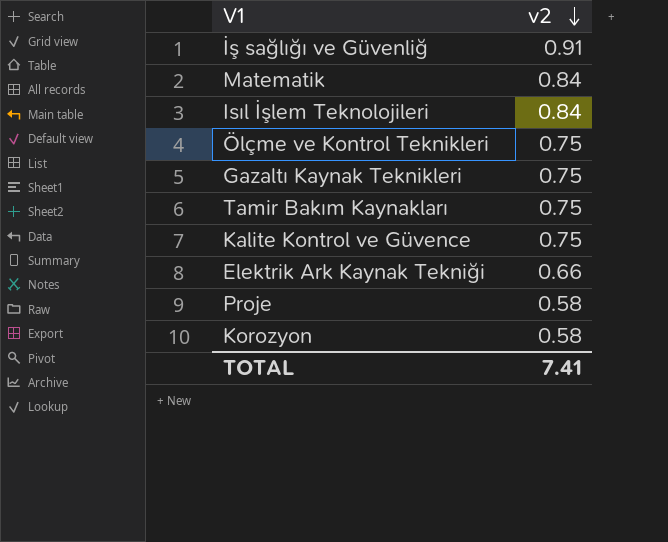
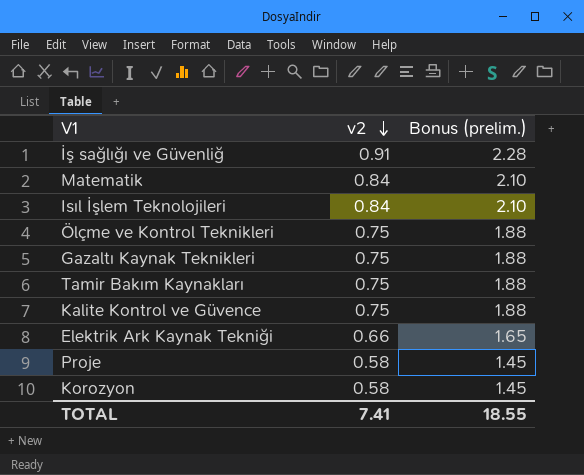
column Bonus (prelim.) | formula: none -> [v2] * 2.5

